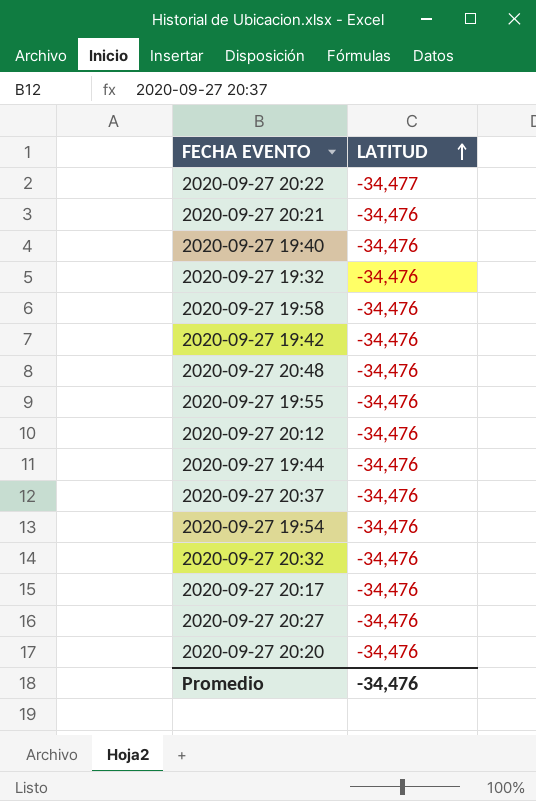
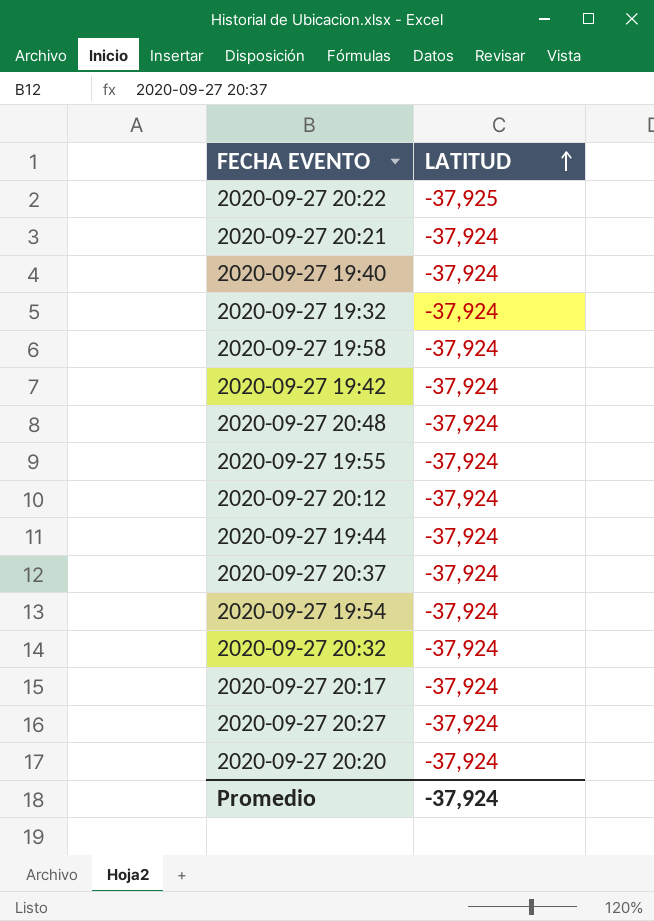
2020-09-27 20:22 | LATITUD: -34,477 -> -37,925
2020-09-27 20:21 | LATITUD: -34,476 -> -37,924
2020-09-27 19:40 | LATITUD: -34,476 -> -37,924
2020-09-27 19:32 | LATITUD: -34,476 -> -37,924
2020-09-27 19:58 | LATITUD: -34,476 -> -37,924
2020-09-27 19:42 | LATITUD: -34,476 -> -37,924
2020-09-27 20:48 | LATITUD: -34,476 -> -37,924
2020-09-27 19:55 | LATITUD: -34,476 -> -37,924
2020-09-27 20:12 | LATITUD: -34,476 -> -37,924
2020-09-27 19:44 | LATITUD: -34,476 -> -37,924
2020-09-27 20:37 | LATITUD: -34,476 -> -37,924
2020-09-27 19:54 | LATITUD: -34,476 -> -37,924
2020-09-27 20:32 | LATITUD: -34,476 -> -37,924
2020-09-27 20:17 | LATITUD: -34,476 -> -37,924
2020-09-27 20:27 | LATITUD: -34,476 -> -37,924
2020-09-27 20:20 | LATITUD: -34,476 -> -37,924
Promedio | LATITUD: -34,476 -> -37,924

